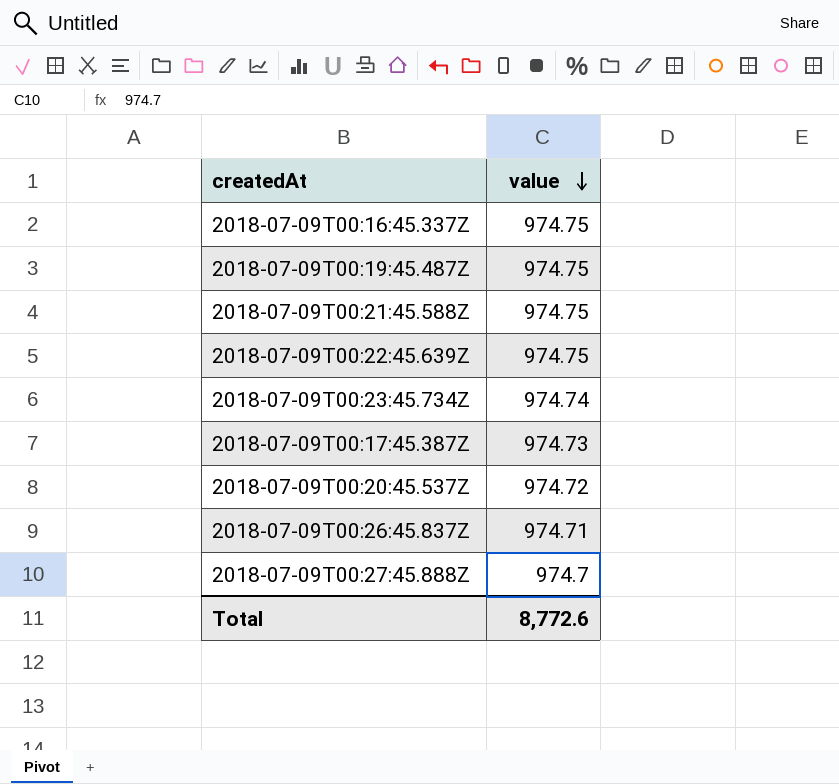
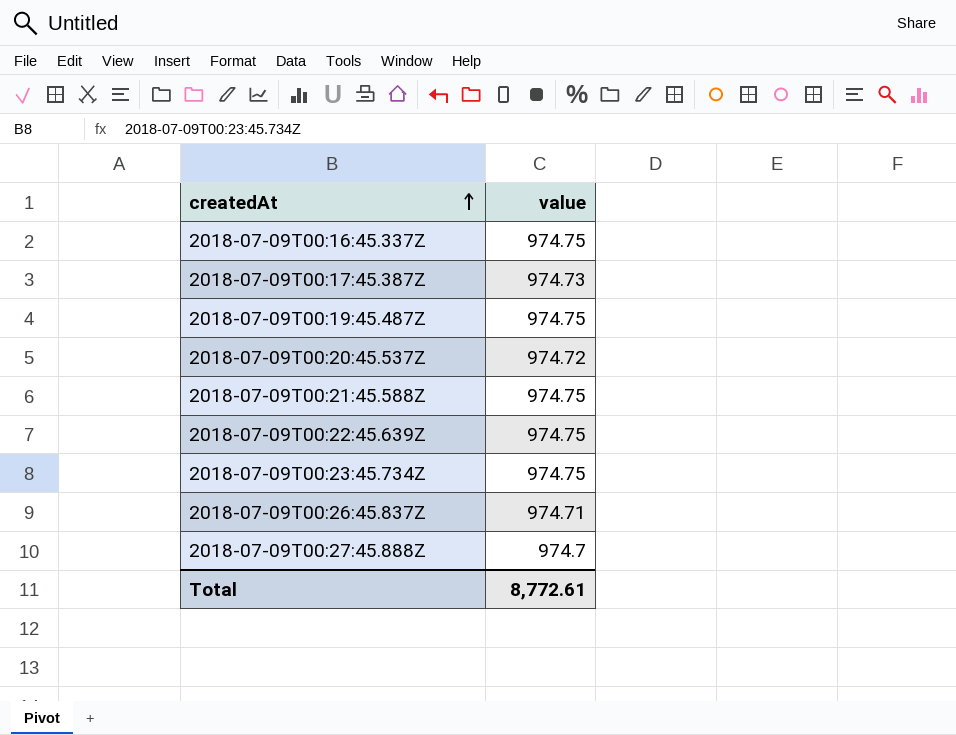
row order: value descending -> createdAt ascending
2018-07-09T00:23:45.734Z | value: 974.74 -> 974.75
Total | value: 8,772.6 -> 8,772.61

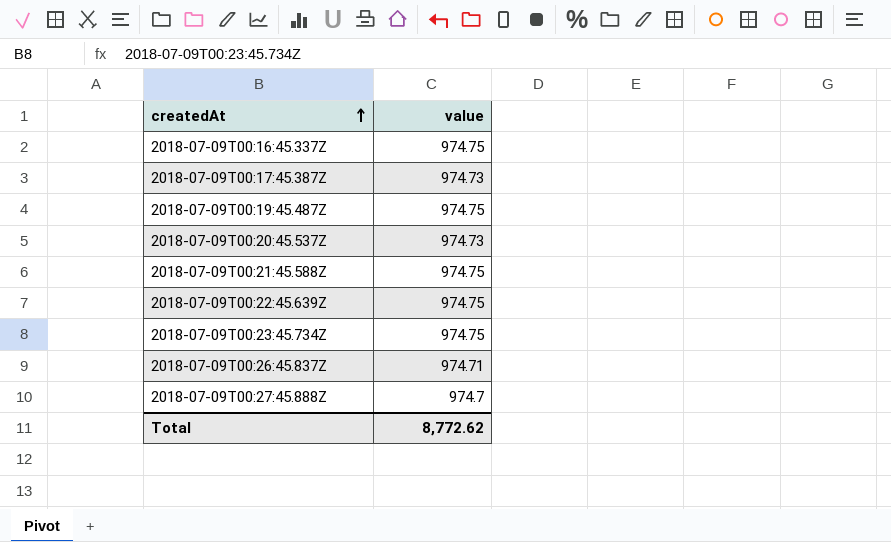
2018-07-09T00:20:45.537Z | value: 974.72 -> 974.73
Total | value: 8,772.61 -> 8,772.62

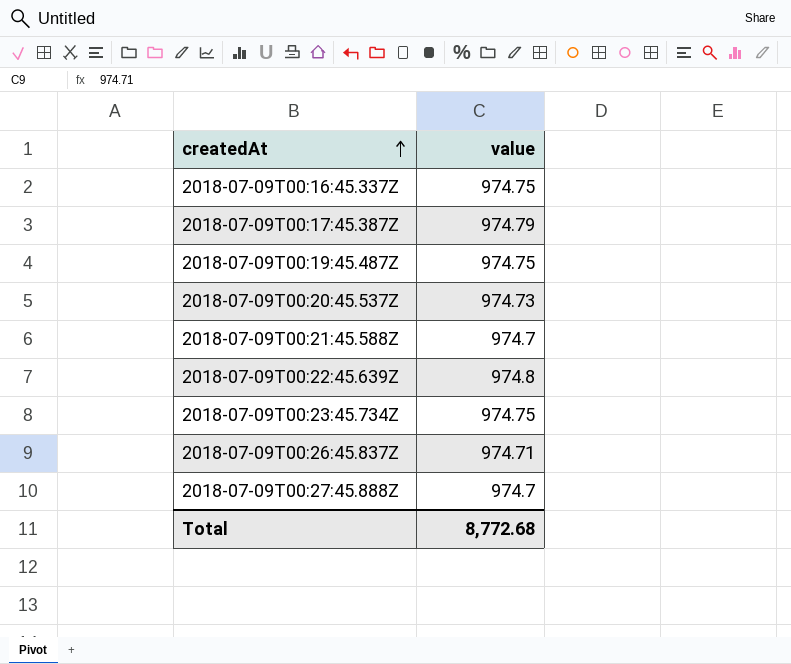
2018-07-09T00:17:45.387Z | value: 974.73 -> 974.79
2018-07-09T00:21:45.588Z | value: 974.75 -> 974.7
2018-07-09T00:22:45.639Z | value: 974.75 -> 974.8
Total | value: 8,772.62 -> 8,772.68

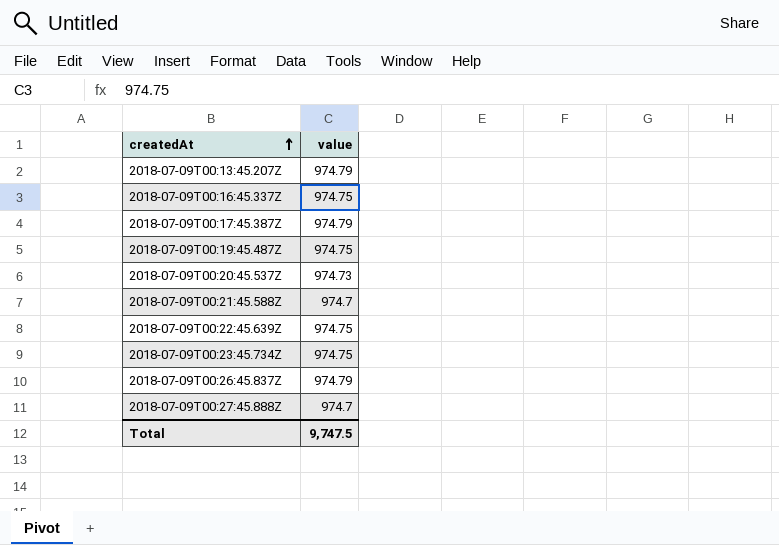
row 2018-07-09T00:13:45.207Z: none -> 974.79
2018-07-09T00:22:45.639Z | value: 974.8 -> 974.75
2018-07-09T00:26:45.837Z | value: 974.71 -> 974.79
Total | value: 8,772.68 -> 9,747.5

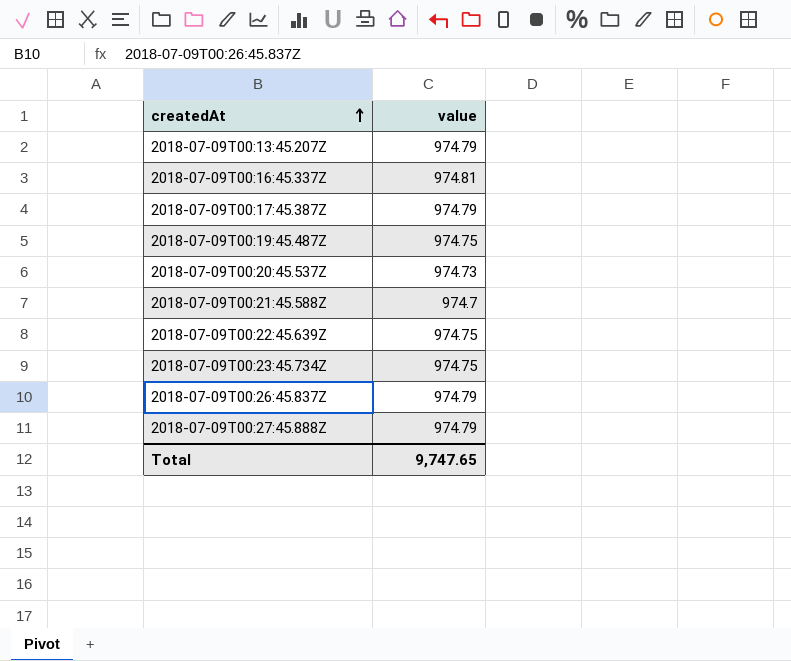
2018-07-09T00:16:45.337Z | value: 974.75 -> 974.81
2018-07-09T00:27:45.888Z | value: 974.7 -> 974.79
Total | value: 9,747.5 -> 9,747.65

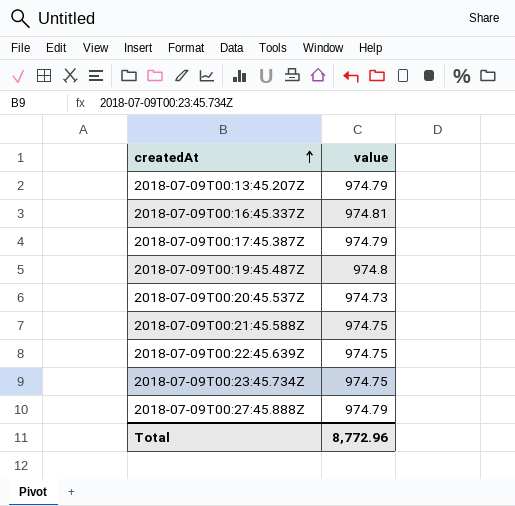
row 2018-07-09T00:26:45.837Z: 974.79 -> none
2018-07-09T00:19:45.487Z | value: 974.75 -> 974.8
2018-07-09T00:21:45.588Z | value: 974.7 -> 974.75
Total | value: 9,747.65 -> 8,772.96

